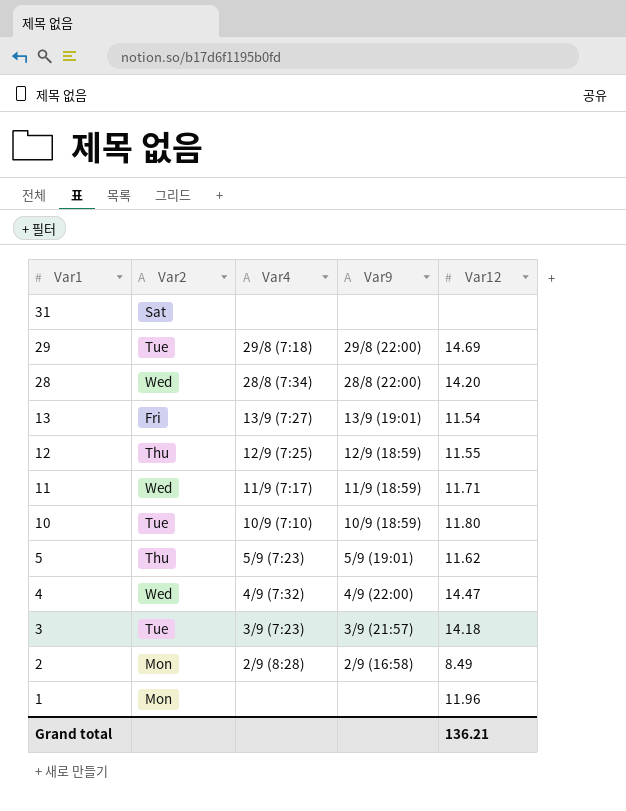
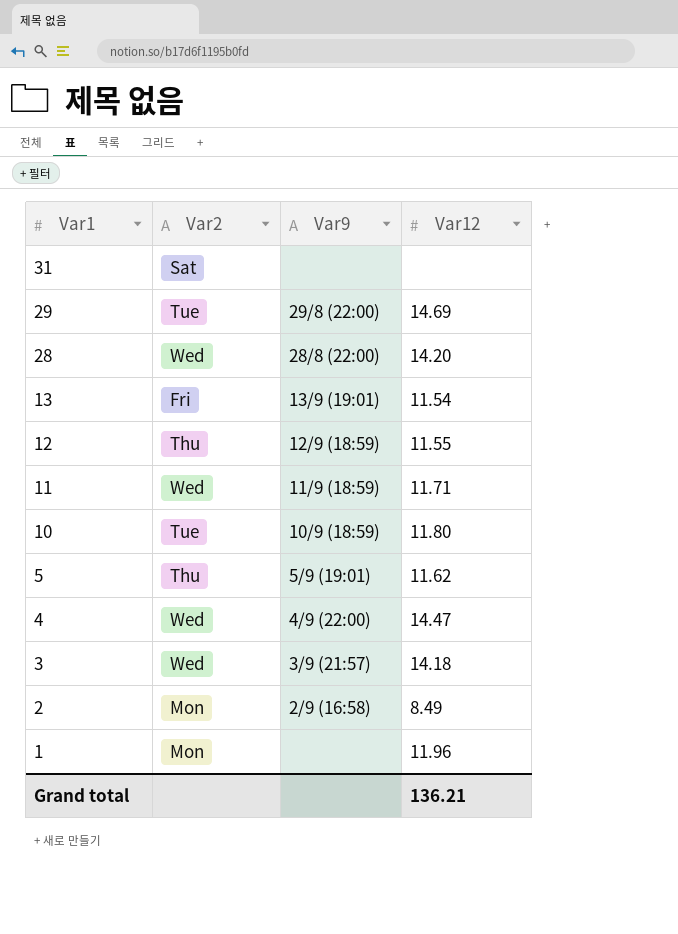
column Var4 | position: 3 -> none
3 | Var2: Tue -> Wed

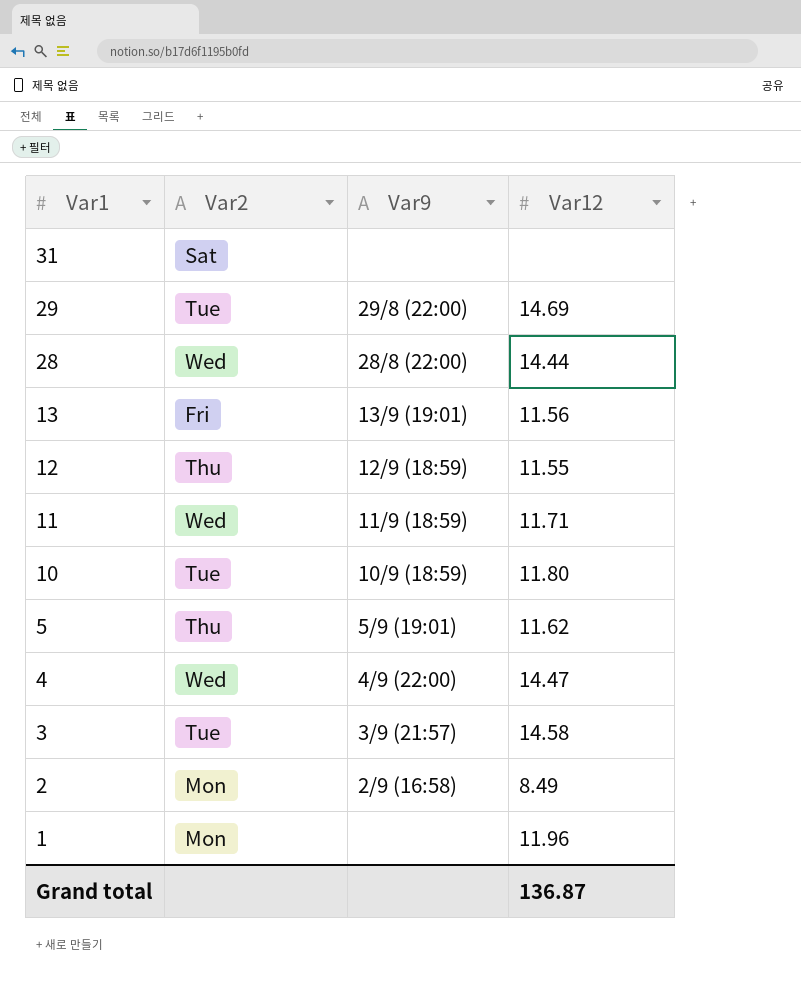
28 | Var12: 14.20 -> 14.44
13 | Var12: 11.54 -> 11.56
3 | Var2: Wed -> Tue
3 | Var12: 14.18 -> 14.58
Grand total | Var12: 136.21 -> 136.87

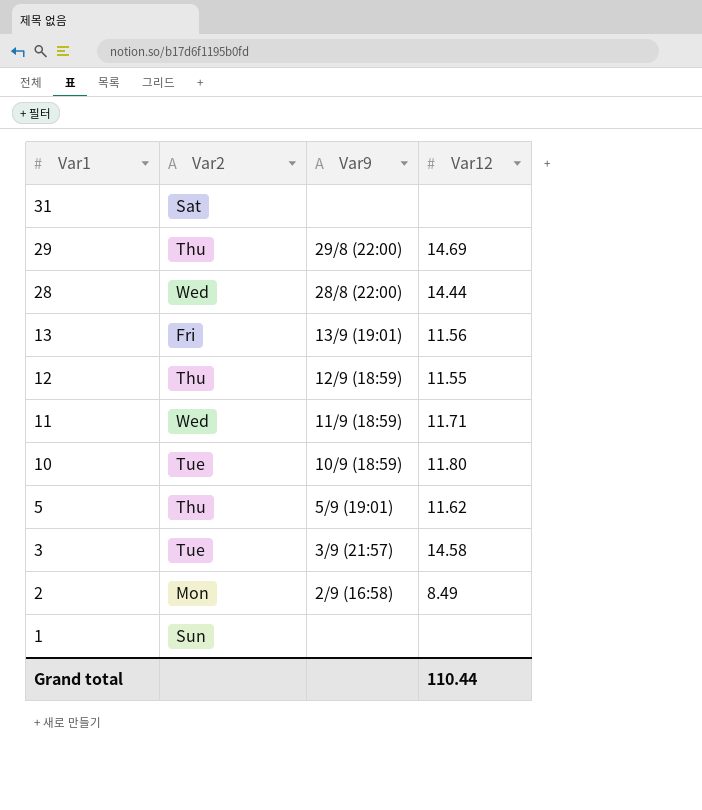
row 4: Wed | 4/9 (22:00) | 14.47 -> none
29 | Var2: Tue -> Thu
1 | Var2: Mon -> Sun
1 | Var12: 11.96 -> none
Grand total | Var12: 136.87 -> 110.44

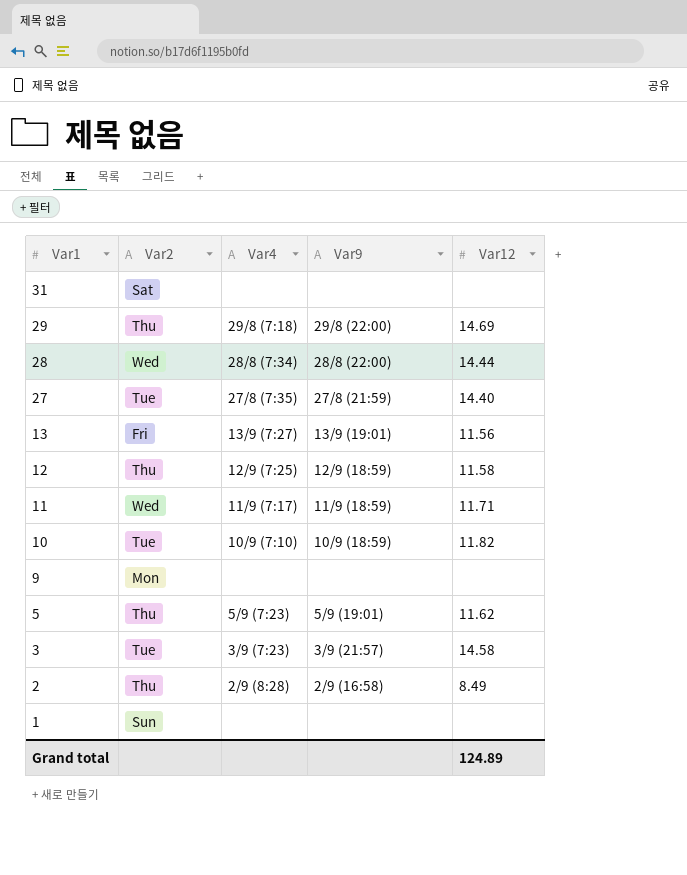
column Var4 | position: none -> 3
row 27: none -> Tue | 27/8 (7:35) | 27/8 (21:59) | 14.40
12 | Var12: 11.55 -> 11.58
10 | Var12: 11.80 -> 11.82
row 9: none -> Mon | none | none | none
2 | Var2: Mon -> Thu
Grand total | Var12: 110.44 -> 124.89

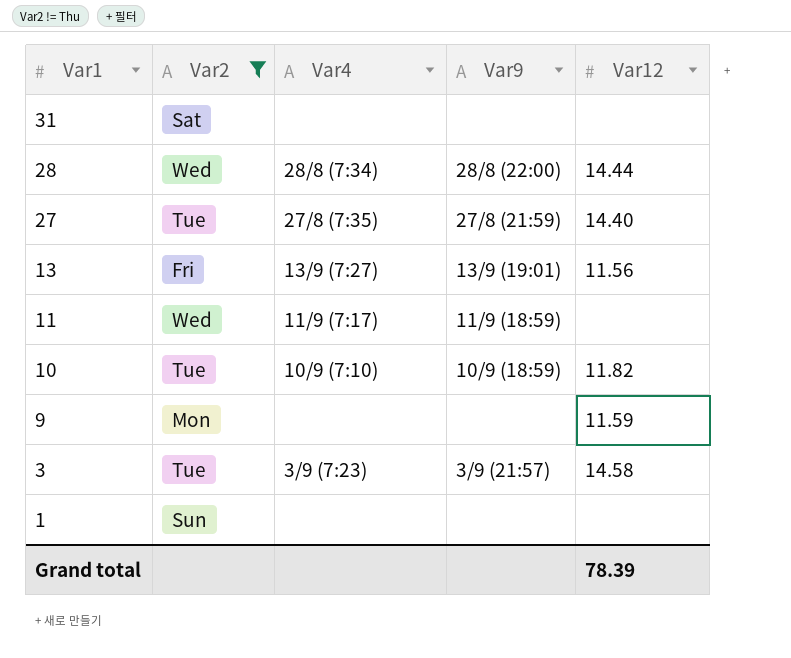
filter: none -> Var2 != Thu
11 | Var12: 11.71 -> none
9 | Var12: none -> 11.59
Grand total | Var12: 124.89 -> 78.39

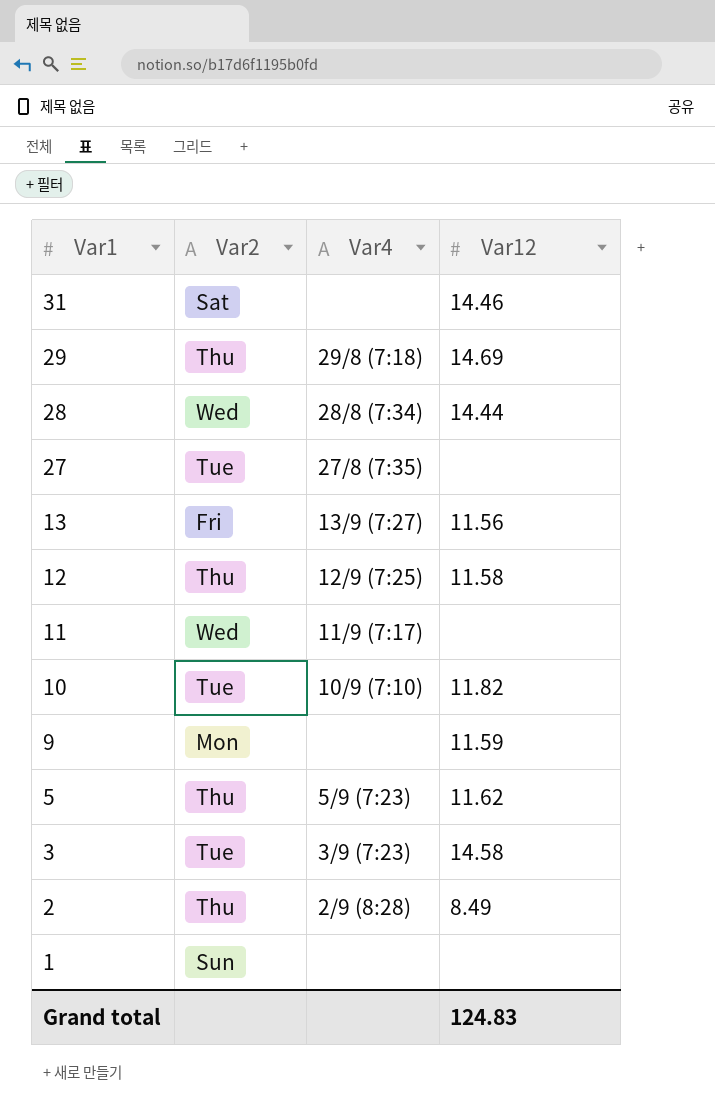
filter: Var2 != Thu -> none
column Var9 | position: 4 -> none
31 | Var12: none -> 14.46
27 | Var12: 14.40 -> none
Grand total | Var12: 78.39 -> 124.83

